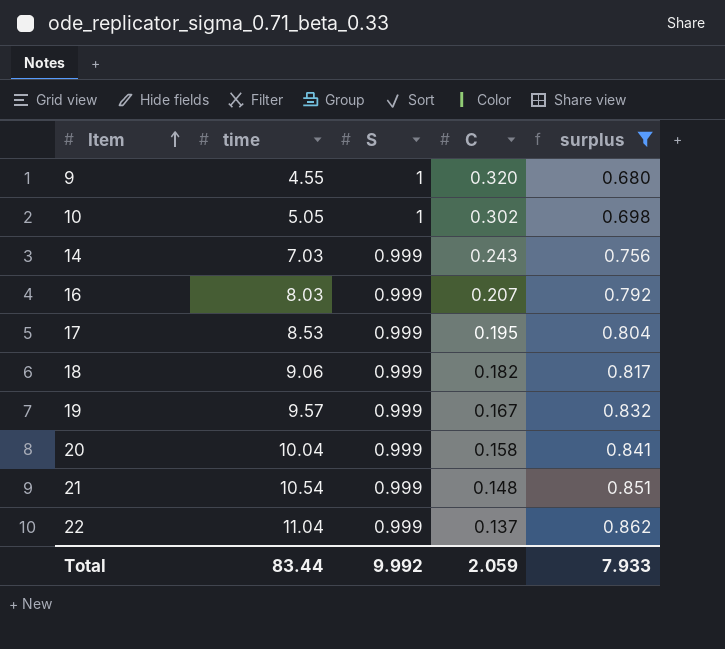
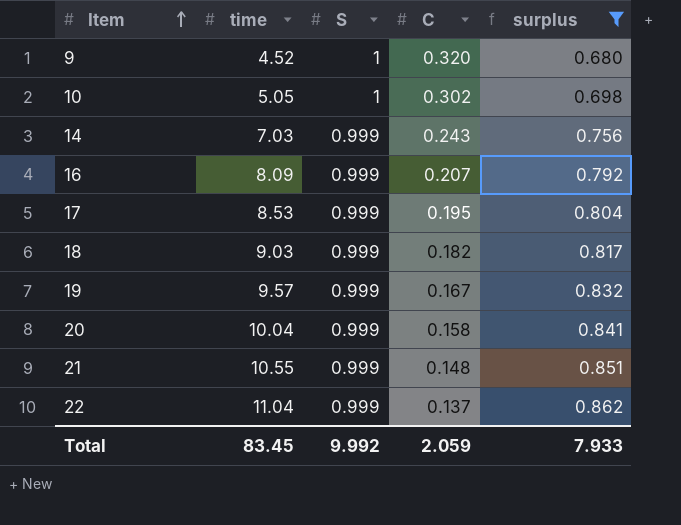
9 | time: 4.55 -> 4.52
16 | time: 8.03 -> 8.09
18 | time: 9.06 -> 9.03
21 | time: 10.54 -> 10.55
Total | time: 83.44 -> 83.45

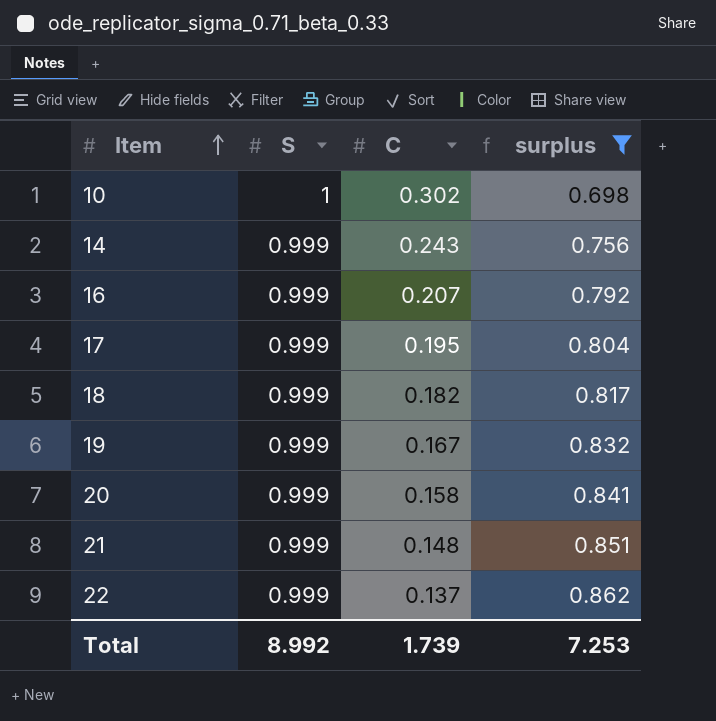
column time | position: 2 -> none
row 9: 4.52 | 1 | 0.320 | 0.680 -> none
Total | S: 9.992 -> 8.992
Total | C: 2.059 -> 1.739
Total | surplus: 7.933 -> 7.253

